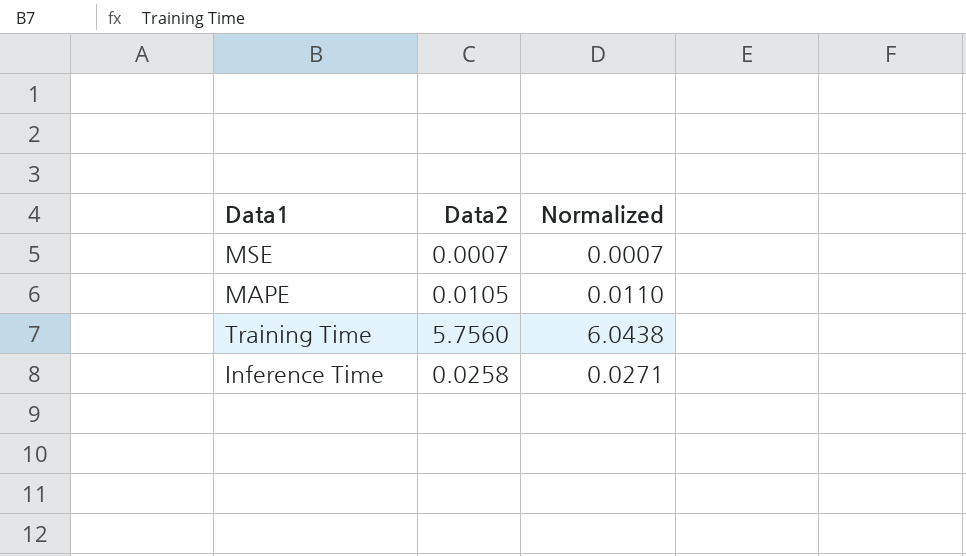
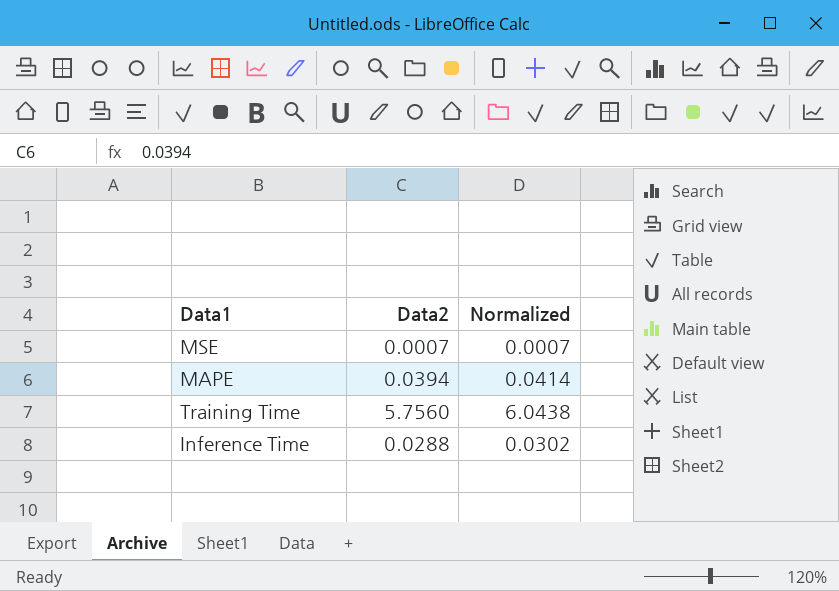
MAPE | Data2: 0.0105 -> 0.0394
MAPE | Normalized: 0.0110 -> 0.0414
Inference Time | Data2: 0.0258 -> 0.0288
Inference Time | Normalized: 0.0271 -> 0.0302

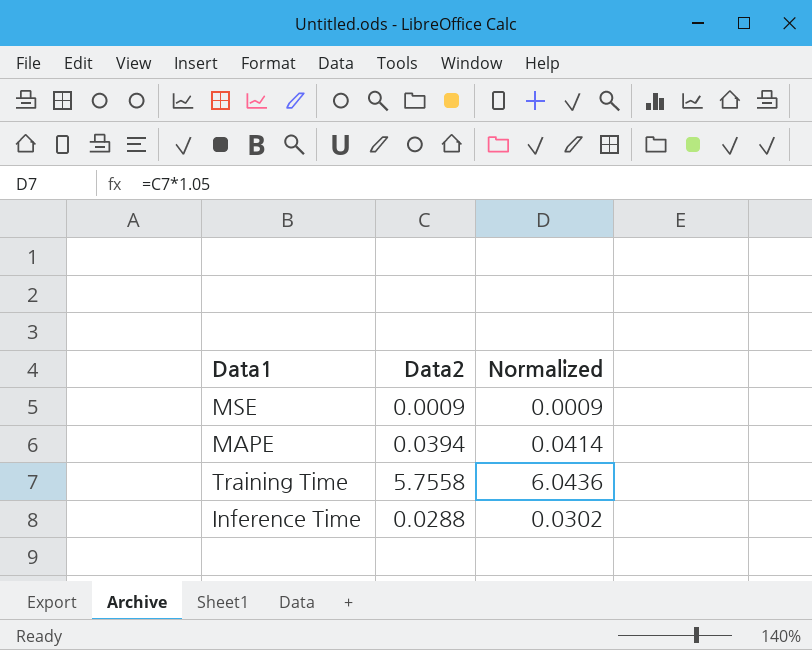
MSE | Data2: 0.0007 -> 0.0009
MSE | Normalized: 0.0007 -> 0.0009
Training Time | Data2: 5.7560 -> 5.7558
Training Time | Normalized: 6.0438 -> 6.0436

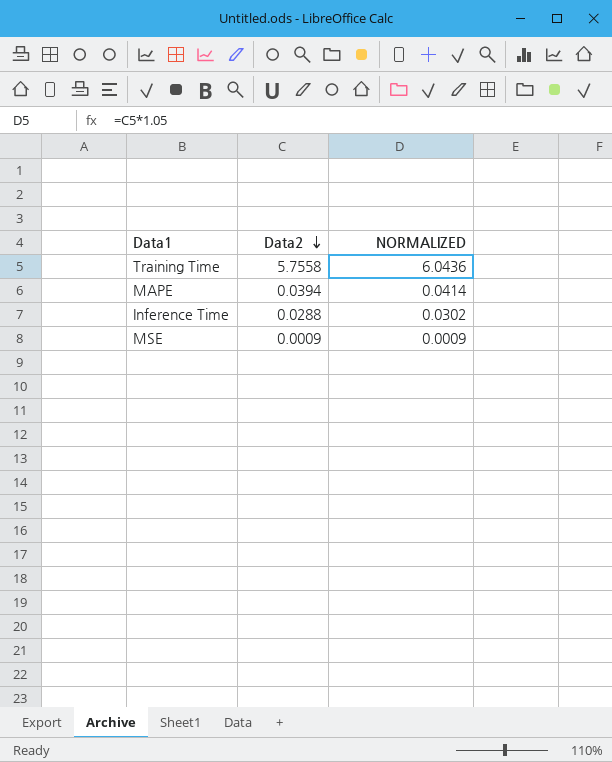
row order: none -> Data2 descending
column name: Normalized -> NORMALIZED

